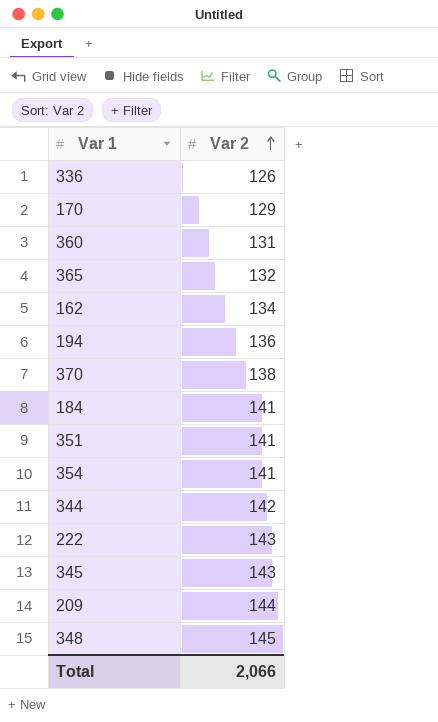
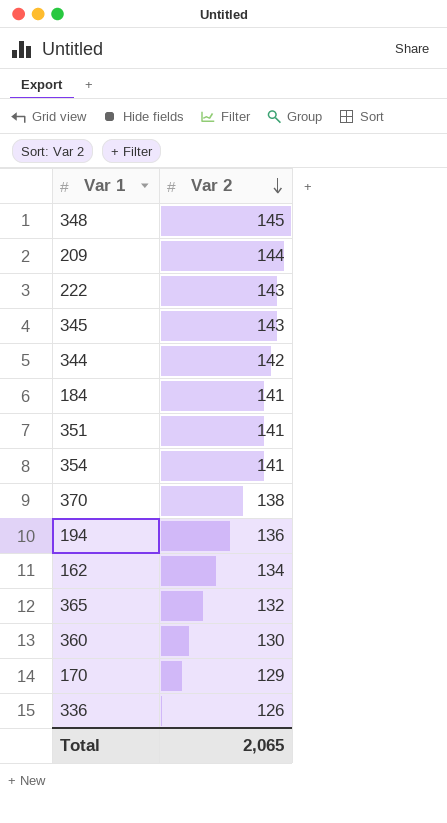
row order: Var 2 ascending -> Var 2 descending
360 | Var 2: 131 -> 130
Total | Var 2: 2,066 -> 2,065

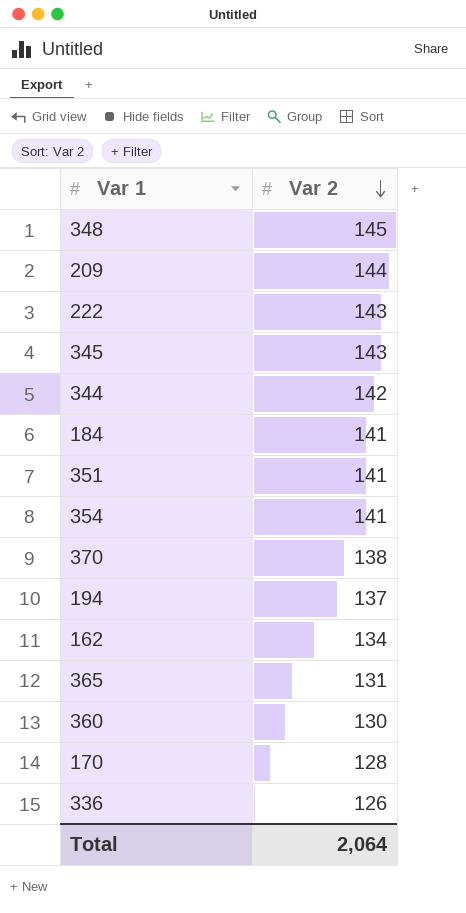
194 | Var 2: 136 -> 137
365 | Var 2: 132 -> 131
170 | Var 2: 129 -> 128
Total | Var 2: 2,065 -> 2,064

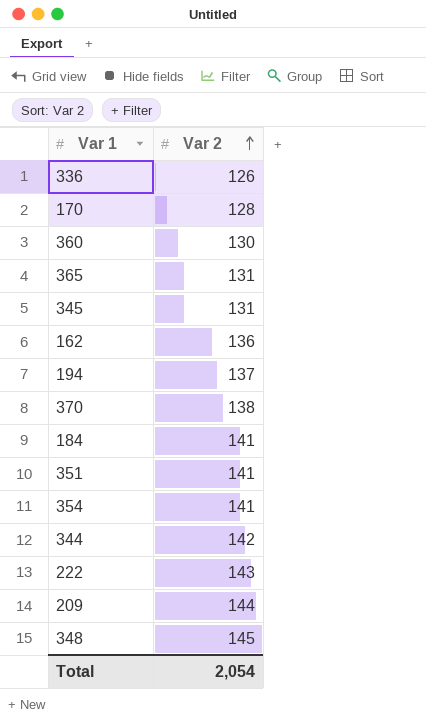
row order: Var 2 descending -> Var 2 ascending
345 | Var 2: 143 -> 131
162 | Var 2: 134 -> 136
Total | Var 2: 2,064 -> 2,054

